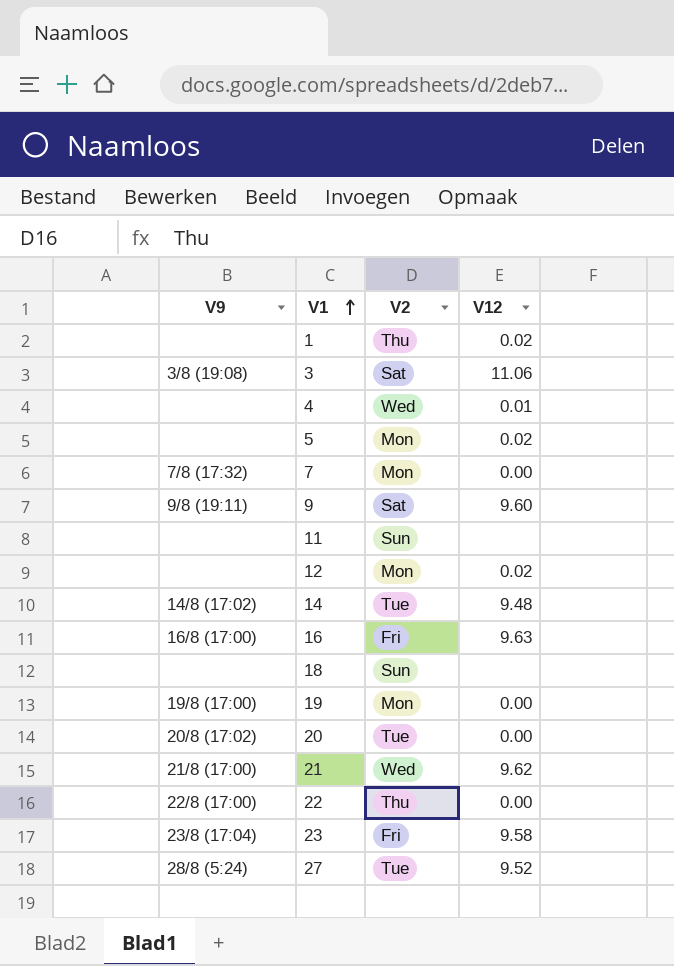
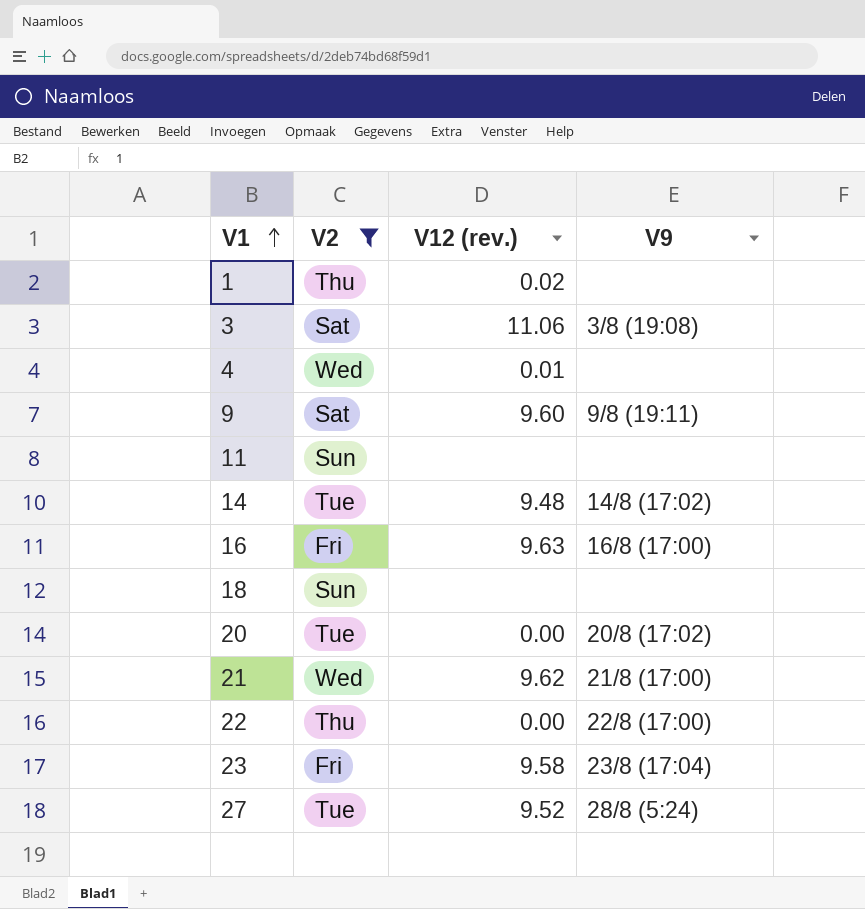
filter: none -> V2 != Mon
column name: V12 -> V12 (rev.)
column V9 | position: 1 -> 4

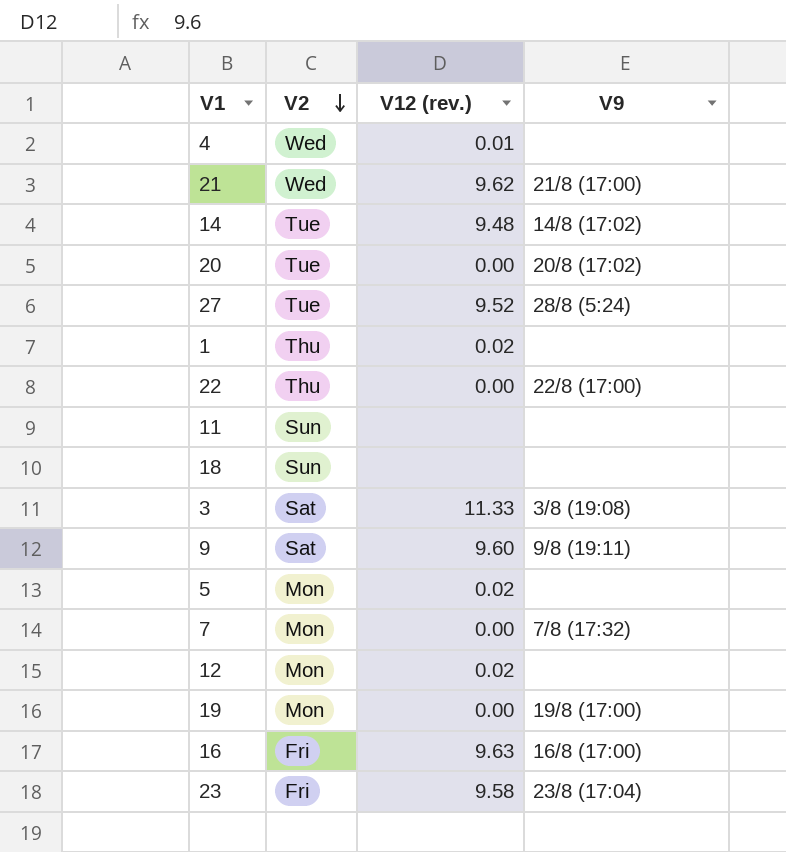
filter: V2 != Mon -> none
row order: V1 ascending -> V2 descending
3 | V12 (rev.): 11.06 -> 11.33

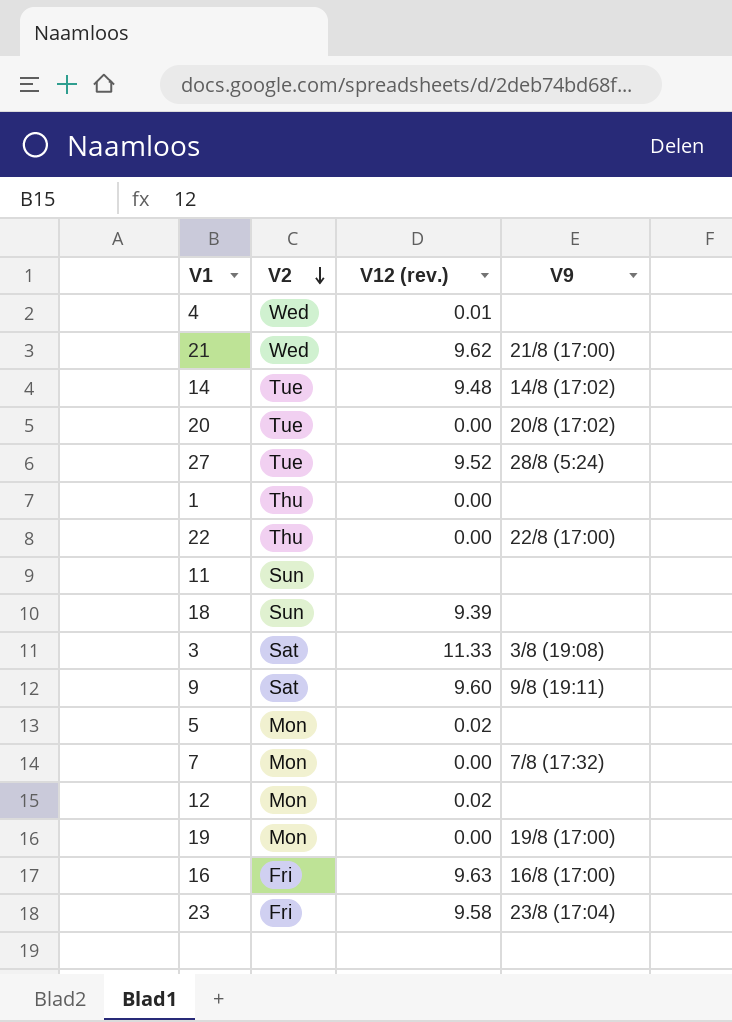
1 | V12 (rev.): 0.02 -> 0.00
18 | V12 (rev.): none -> 9.39

